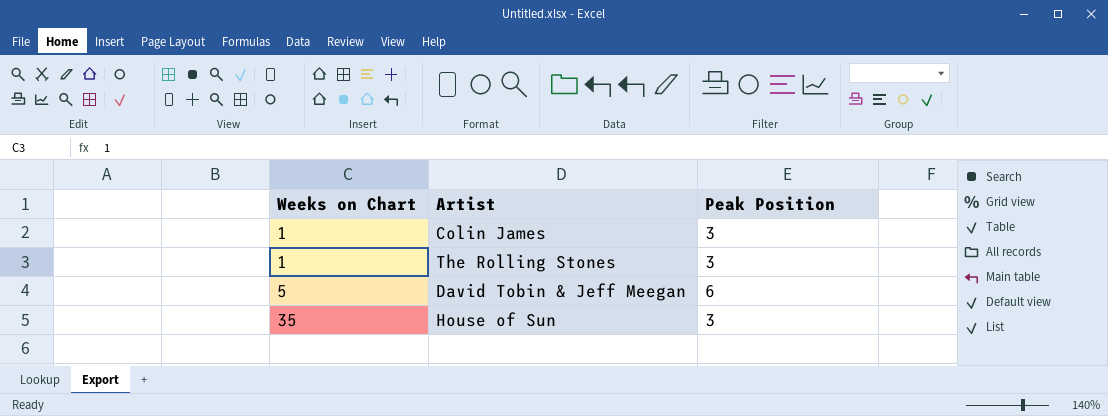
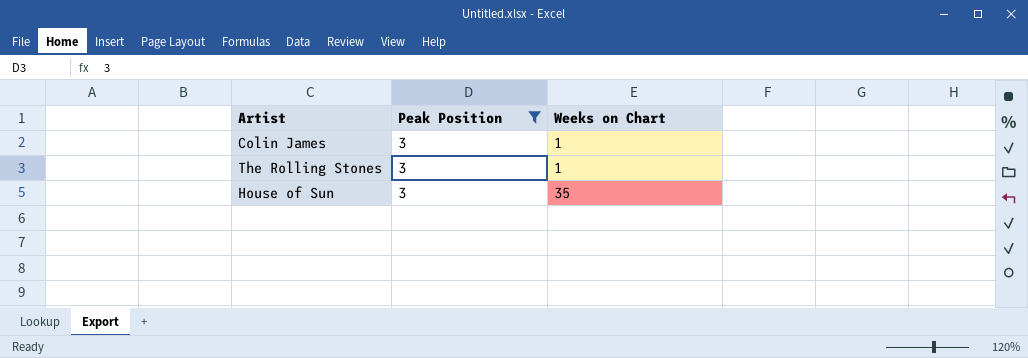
filter: none -> Peak Position = 3
column Weeks on Chart | position: 1 -> 3

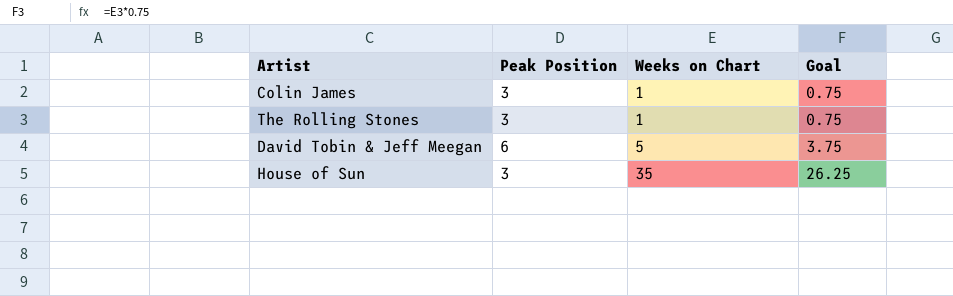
filter: Peak Position = 3 -> none
column Goal | formula: none -> [Weeks on Chart] * 0.75

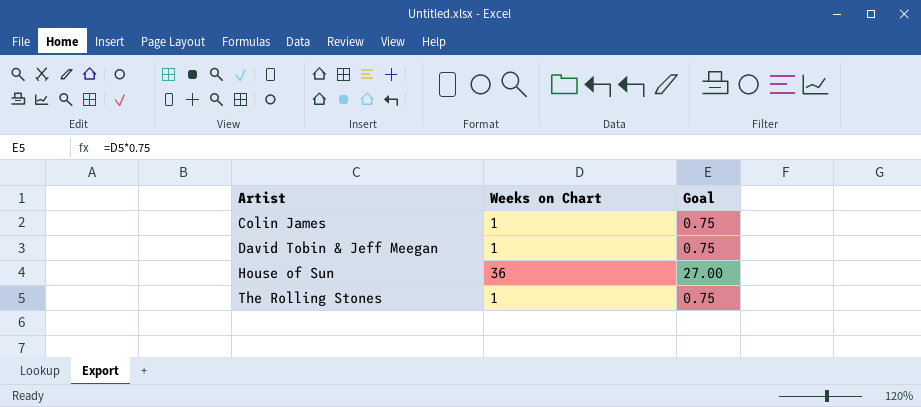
row order: Weeks on Chart ascending -> Artist ascending
column Peak Position | position: 2 -> none
David Tobin & Jeff Meegan | Weeks on Chart: 5 -> 1
David Tobin & Jeff Meegan | Goal: 3.75 -> 0.75
House of Sun | Weeks on Chart: 35 -> 36
House of Sun | Goal: 26.25 -> 27.00

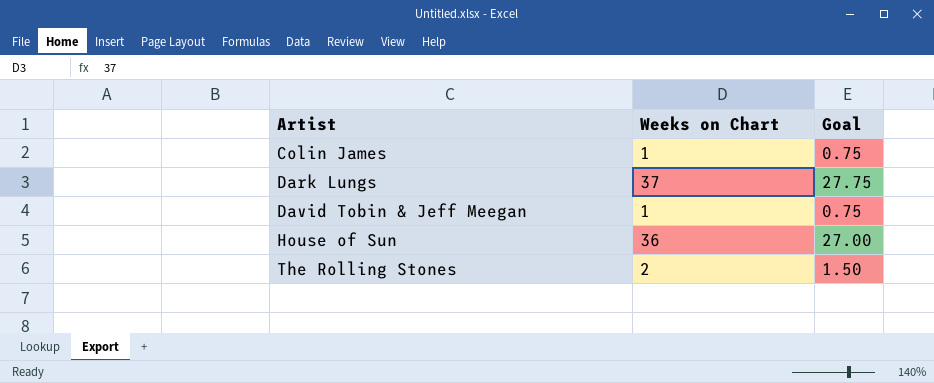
row Dark Lungs: none -> 37 | 27.75
The Rolling Stones | Weeks on Chart: 1 -> 2
The Rolling Stones | Goal: 0.75 -> 1.50

